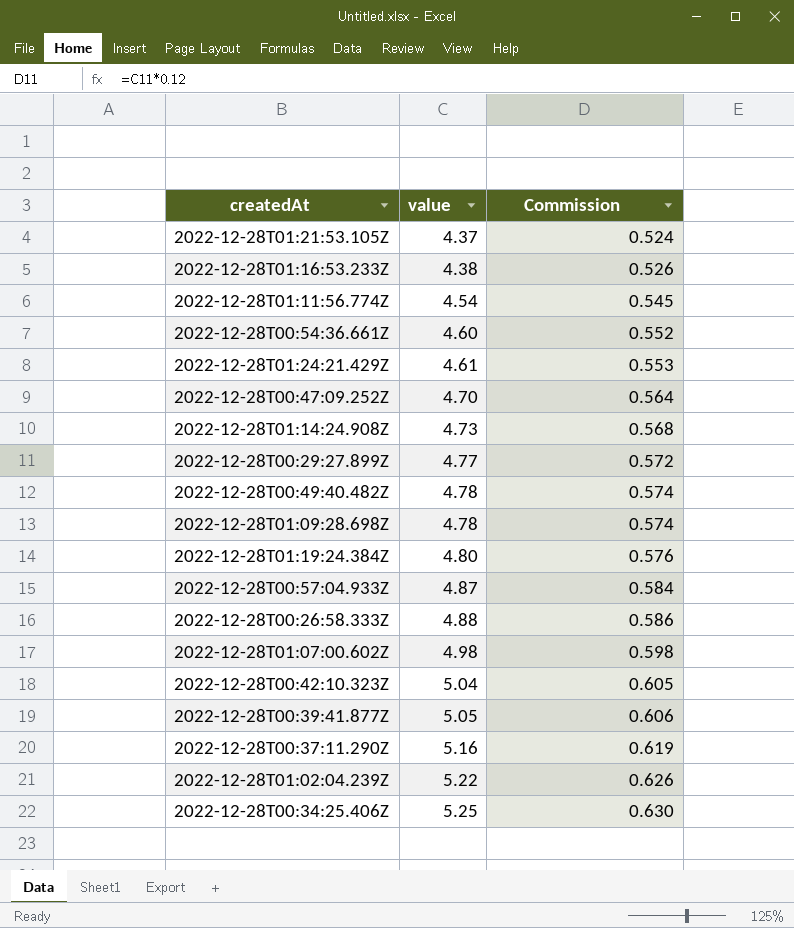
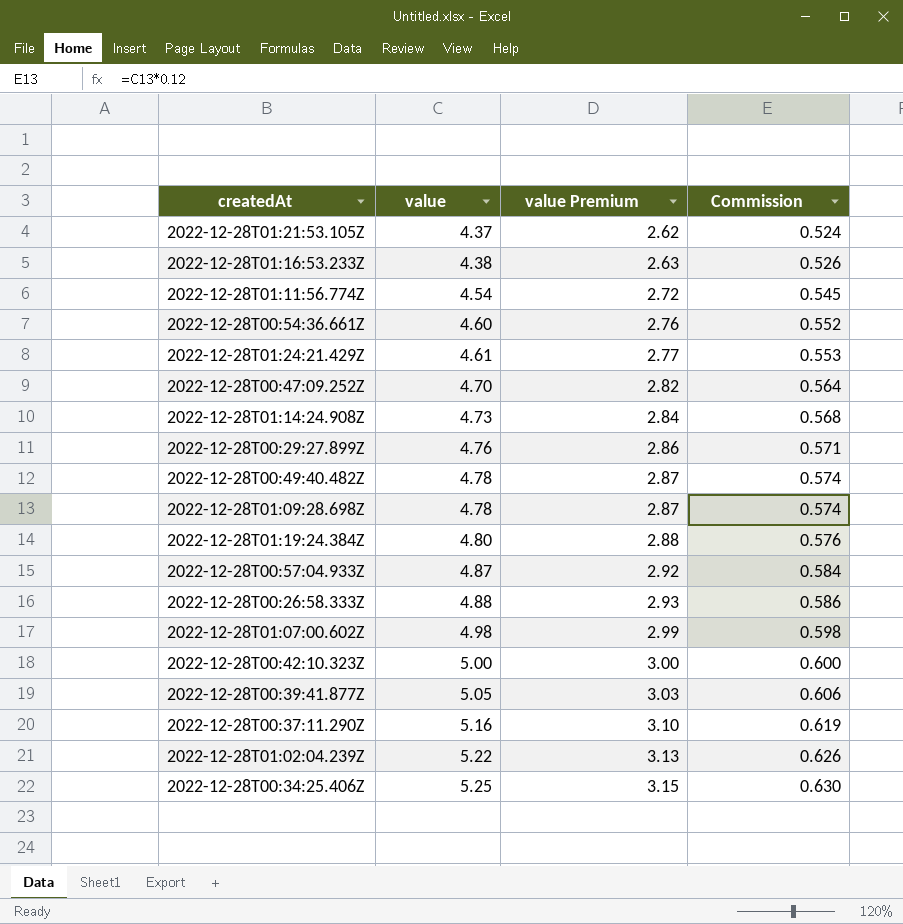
column value Premium | formula: none -> [value] * 0.6
2022-12-28T00:29:27.899Z | value: 4.77 -> 4.76
2022-12-28T00:29:27.899Z | Commission: 0.572 -> 0.571
2022-12-28T00:42:10.323Z | value: 5.04 -> 5.00
2022-12-28T00:42:10.323Z | Commission: 0.605 -> 0.600

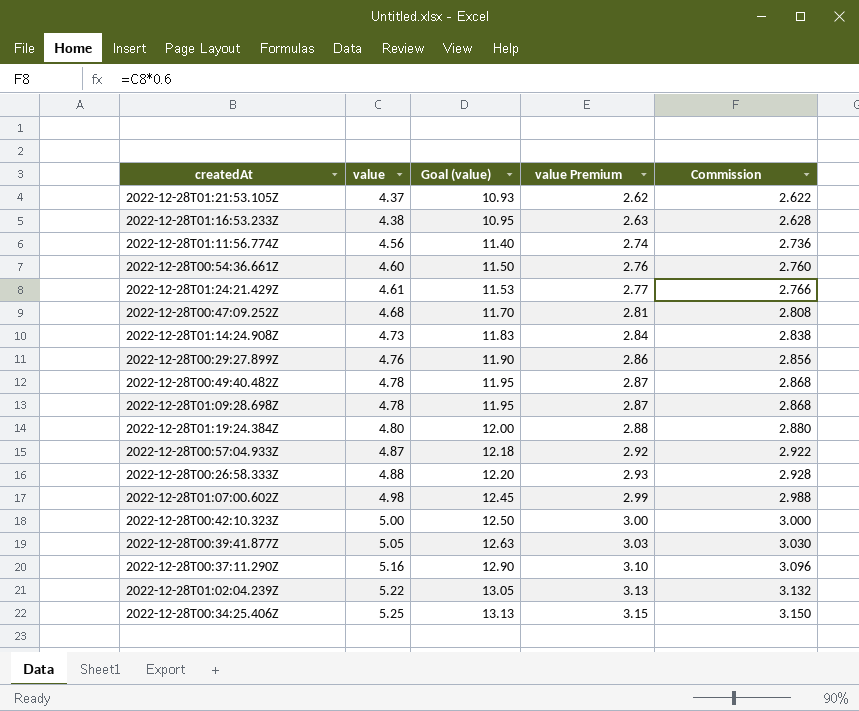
column Goal (value) | formula: none -> [value] * 2.5
column Commission | formula: [value] * 0.12 -> [value] * 0.6
2022-12-28T01:11:56.774Z | value: 4.54 -> 4.56
2022-12-28T01:11:56.774Z | value Premium: 2.72 -> 2.74
2022-12-28T00:47:09.252Z | value: 4.70 -> 4.68
2022-12-28T00:47:09.252Z | value Premium: 2.82 -> 2.81

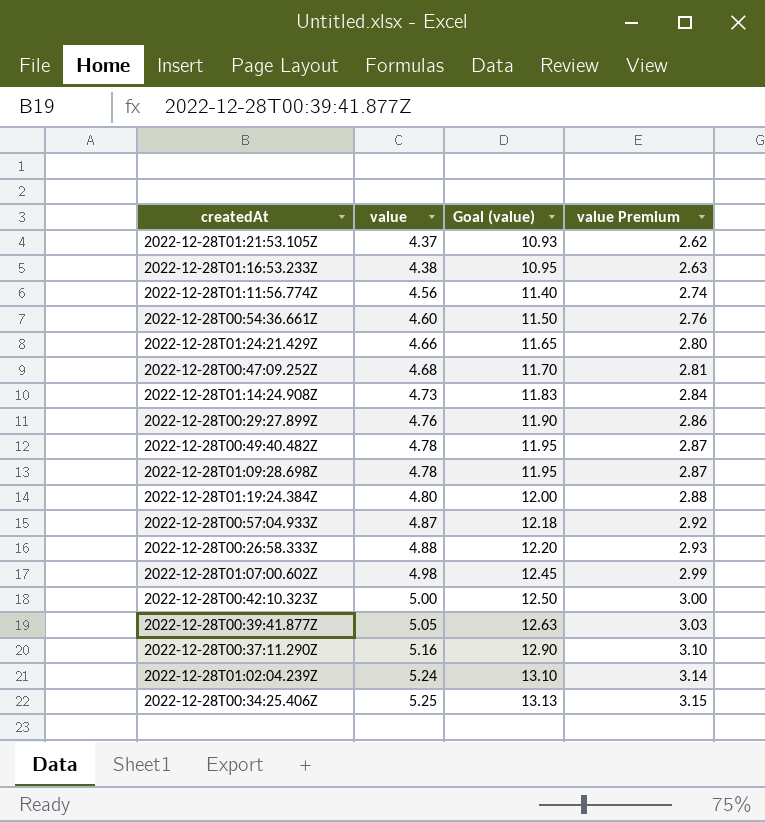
column Commission | formula: [value] * 0.6 -> none
2022-12-28T01:24:21.429Z | value: 4.61 -> 4.66
2022-12-28T01:24:21.429Z | Goal (value): 11.53 -> 11.65
2022-12-28T01:24:21.429Z | value Premium: 2.77 -> 2.80
2022-12-28T01:02:04.239Z | value: 5.22 -> 5.24
2022-12-28T01:02:04.239Z | Goal (value): 13.05 -> 13.10
2022-12-28T01:02:04.239Z | value Premium: 3.13 -> 3.14

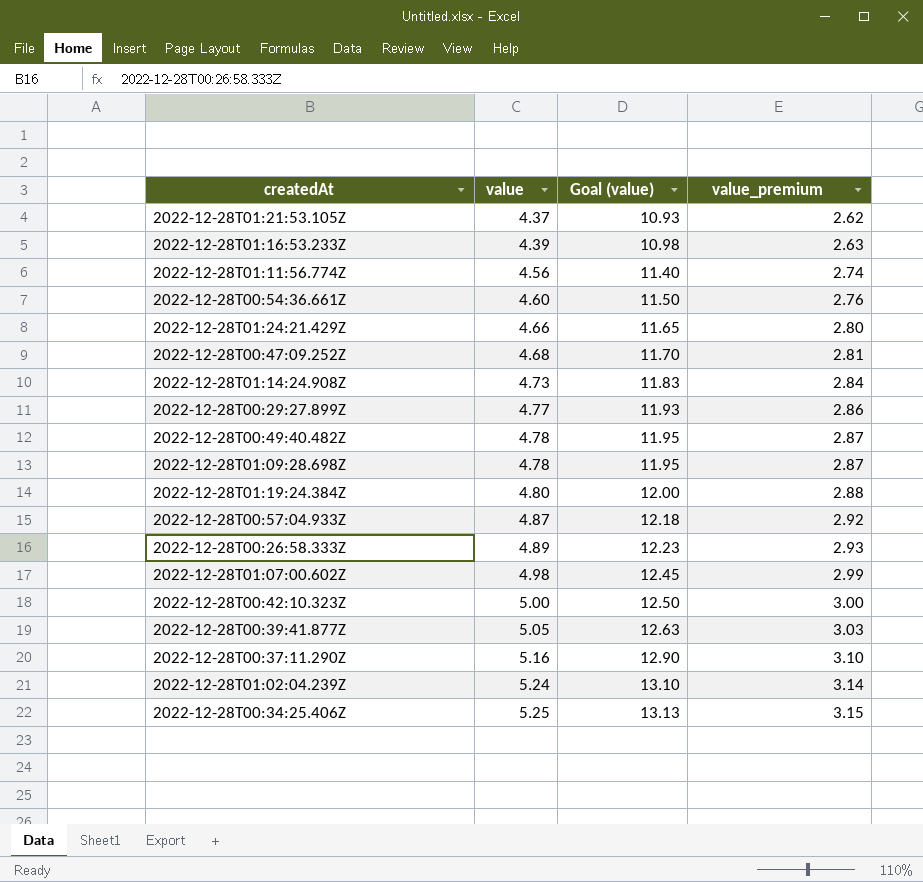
column name: value Premium -> value_premium
2022-12-28T01:16:53.233Z | value: 4.38 -> 4.39
2022-12-28T01:16:53.233Z | Goal (value): 10.95 -> 10.98
2022-12-28T00:29:27.899Z | value: 4.76 -> 4.77
2022-12-28T00:29:27.899Z | Goal (value): 11.90 -> 11.93
2022-12-28T00:26:58.333Z | value: 4.88 -> 4.89
2022-12-28T00:26:58.333Z | Goal (value): 12.20 -> 12.23

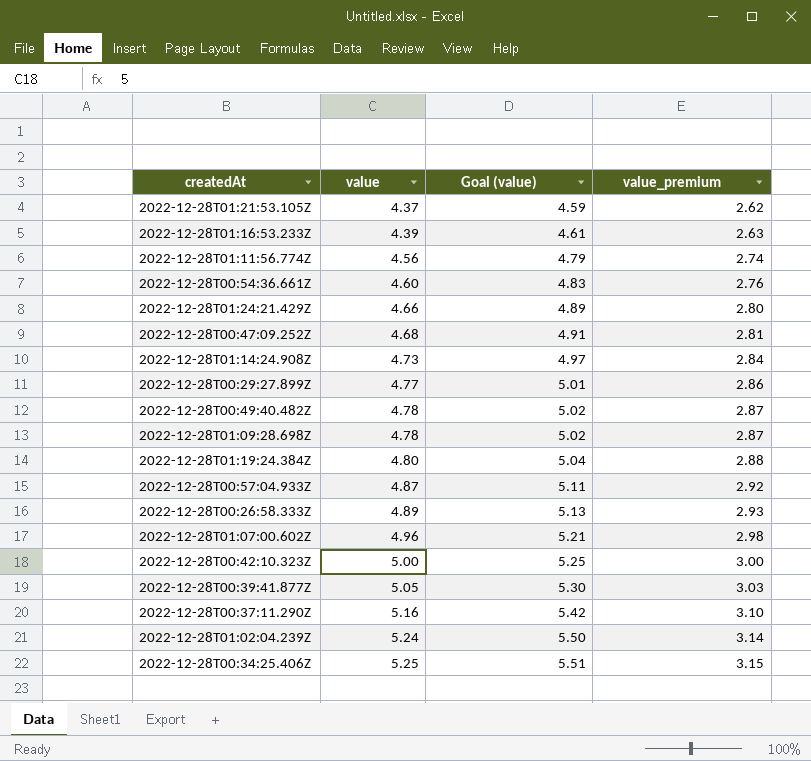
column Goal (value) | formula: [value] * 2.5 -> [value] * 1.05
2022-12-28T01:07:00.602Z | value: 4.98 -> 4.96
2022-12-28T01:07:00.602Z | value_premium: 2.99 -> 2.98

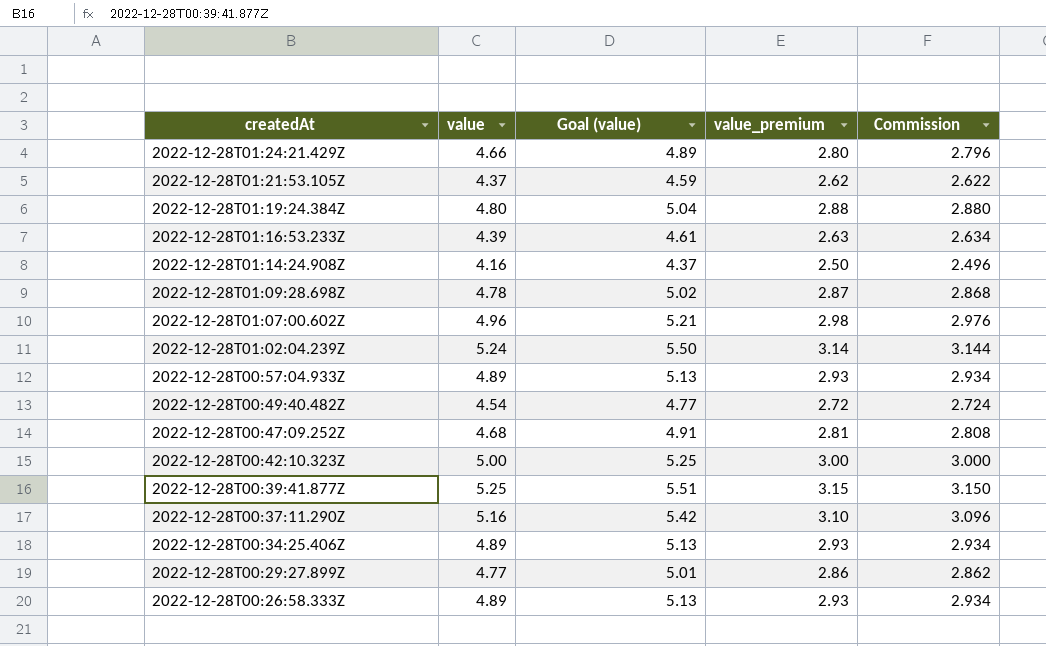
row order: value ascending -> createdAt descending
column Commission | formula: none -> [value] * 0.6
row 2022-12-28T01:11:56.774Z: 4.56 | 4.79 | 2.74 -> none
row 2022-12-28T00:54:36.661Z: 4.60 | 4.83 | 2.76 -> none
2022-12-28T01:14:24.908Z | value: 4.73 -> 4.16
2022-12-28T01:14:24.908Z | Goal (value): 4.97 -> 4.37
2022-12-28T01:14:24.908Z | value_premium: 2.84 -> 2.50
2022-12-28T00:57:04.933Z | value: 4.87 -> 4.89
2022-12-28T00:57:04.933Z | Goal (value): 5.11 -> 5.13
2022-12-28T00:57:04.933Z | value_premium: 2.92 -> 2.93
2022-12-28T00:49:40.482Z | value: 4.78 -> 4.54
2022-12-28T00:49:40.482Z | Goal (value): 5.02 -> 4.77
2022-12-28T00:49:40.482Z | value_premium: 2.87 -> 2.72
2022-12-28T00:39:41.877Z | value: 5.05 -> 5.25
2022-12-28T00:39:41.877Z | Goal (value): 5.30 -> 5.51
2022-12-28T00:39:41.877Z | value_premium: 3.03 -> 3.15
2022-12-28T00:34:25.406Z | value: 5.25 -> 4.89
2022-12-28T00:34:25.406Z | Goal (value): 5.51 -> 5.13
2022-12-28T00:34:25.406Z | value_premium: 3.15 -> 2.93

